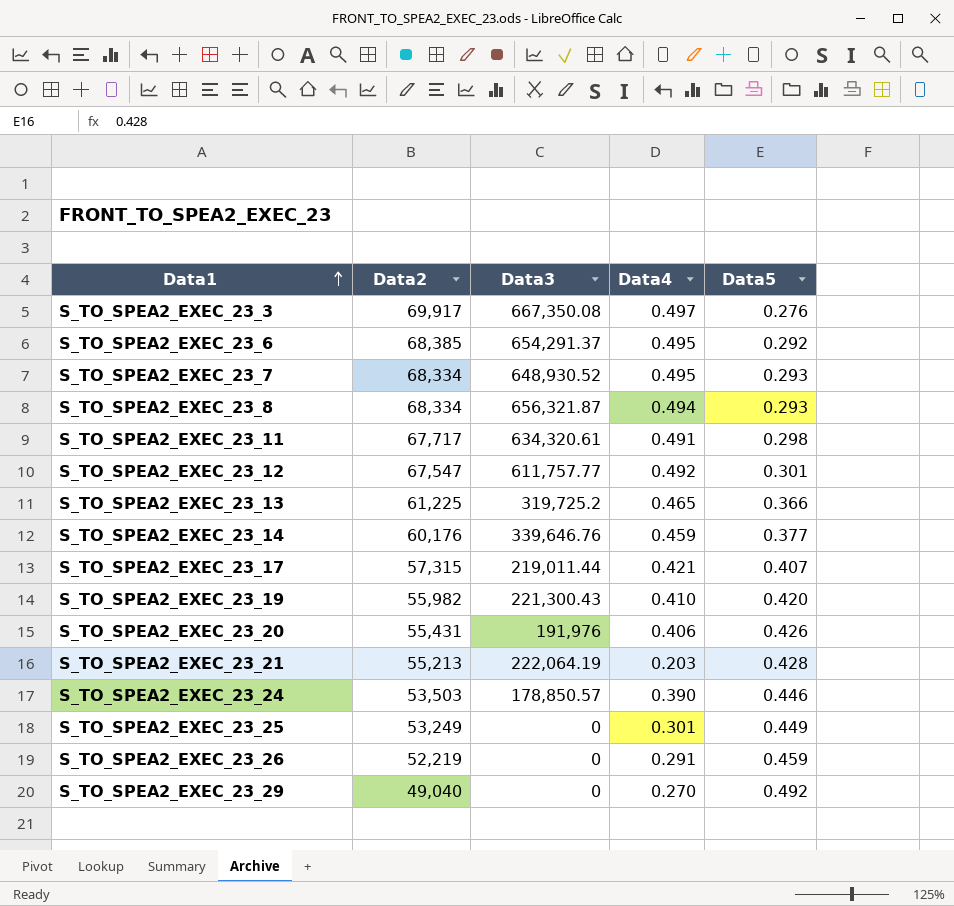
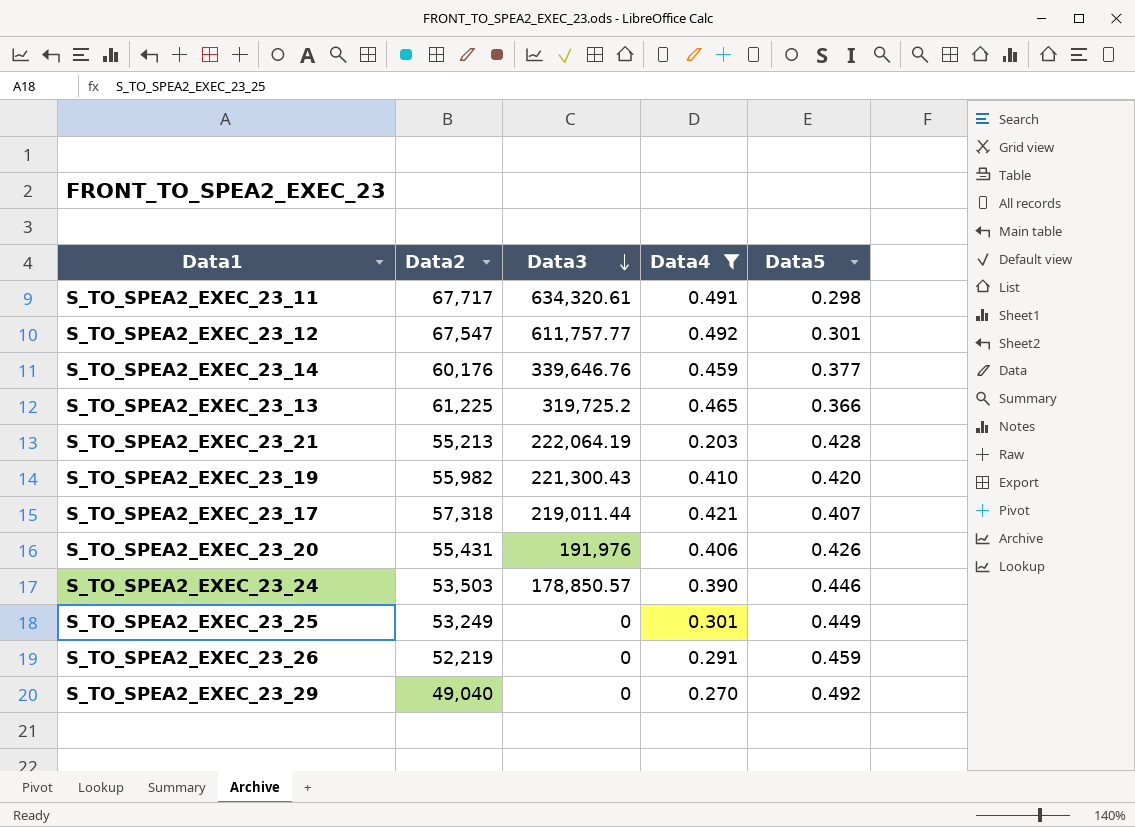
filter: none -> Data4 <= 0.492
row order: Data1 ascending -> Data3 descending
S_TO_SPEA2_EXEC_23_17 | Data2: 57,315 -> 57,318

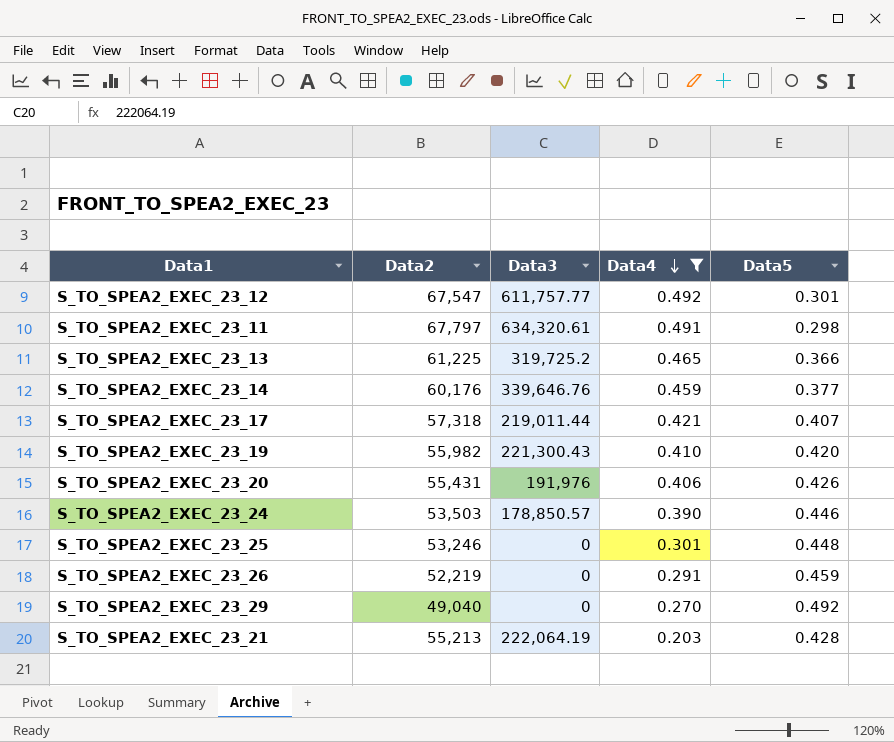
row order: Data3 descending -> Data4 descending
S_TO_SPEA2_EXEC_23_11 | Data2: 67,717 -> 67,797
S_TO_SPEA2_EXEC_23_25 | Data2: 53,249 -> 53,246
S_TO_SPEA2_EXEC_23_25 | Data5: 0.449 -> 0.448

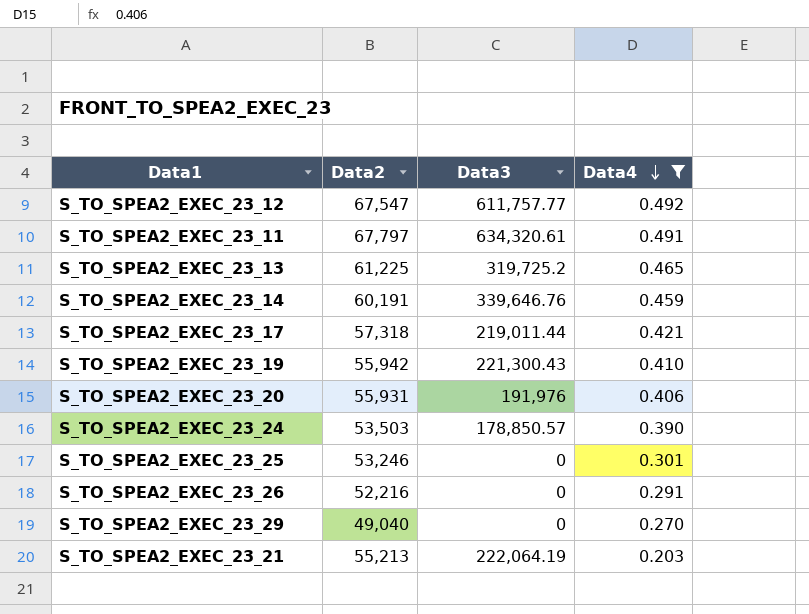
column Data5 | position: 5 -> none
S_TO_SPEA2_EXEC_23_14 | Data2: 60,176 -> 60,191
S_TO_SPEA2_EXEC_23_19 | Data2: 55,982 -> 55,942
S_TO_SPEA2_EXEC_23_20 | Data2: 55,431 -> 55,931
S_TO_SPEA2_EXEC_23_26 | Data2: 52,219 -> 52,216

